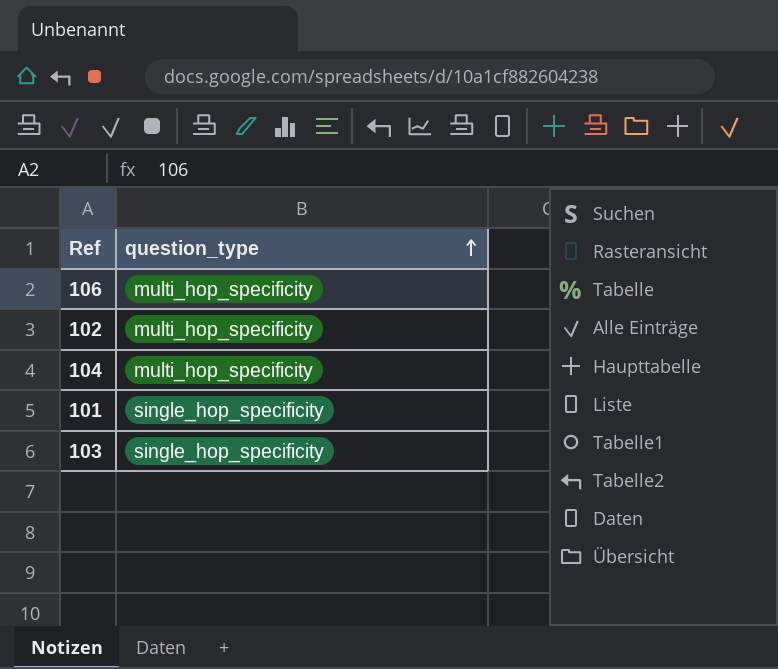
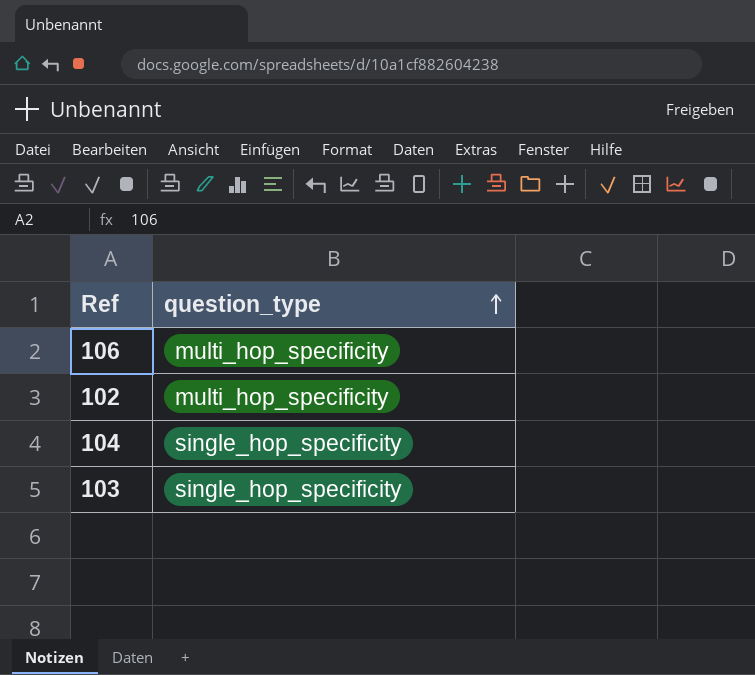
row 101: single_hop_specificity -> none
104 | question_type: multi_hop_specificity -> single_hop_specificity

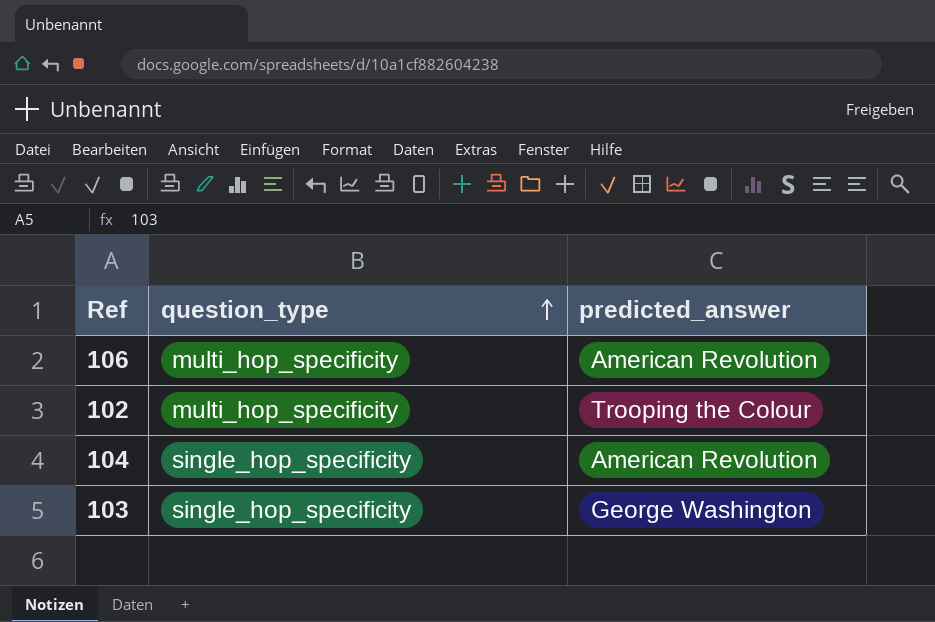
column predicted_answer | position: none -> 3

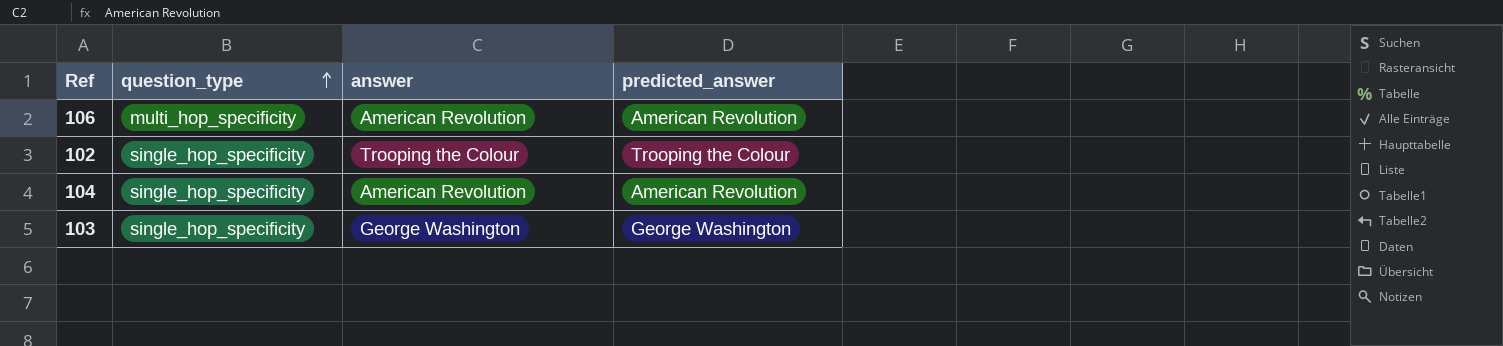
column answer | position: none -> 3
102 | question_type: multi_hop_specificity -> single_hop_specificity

